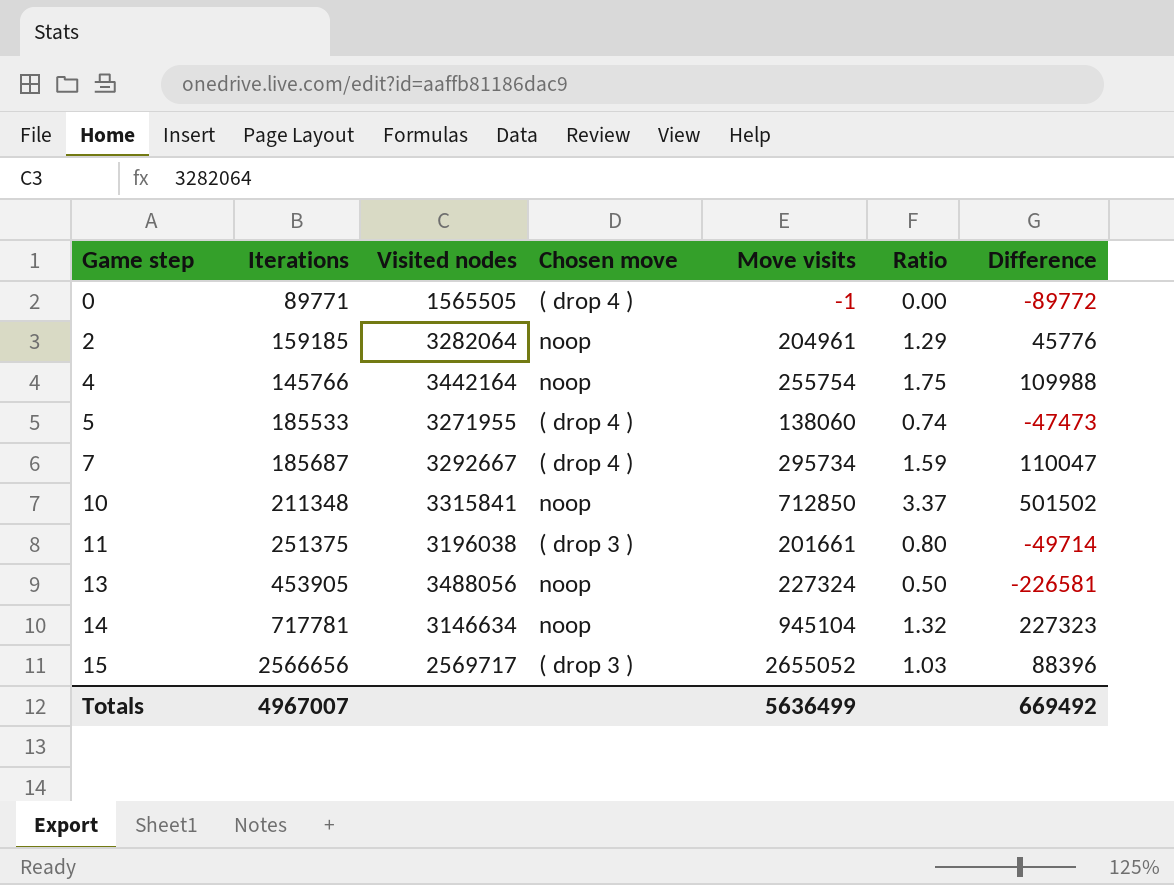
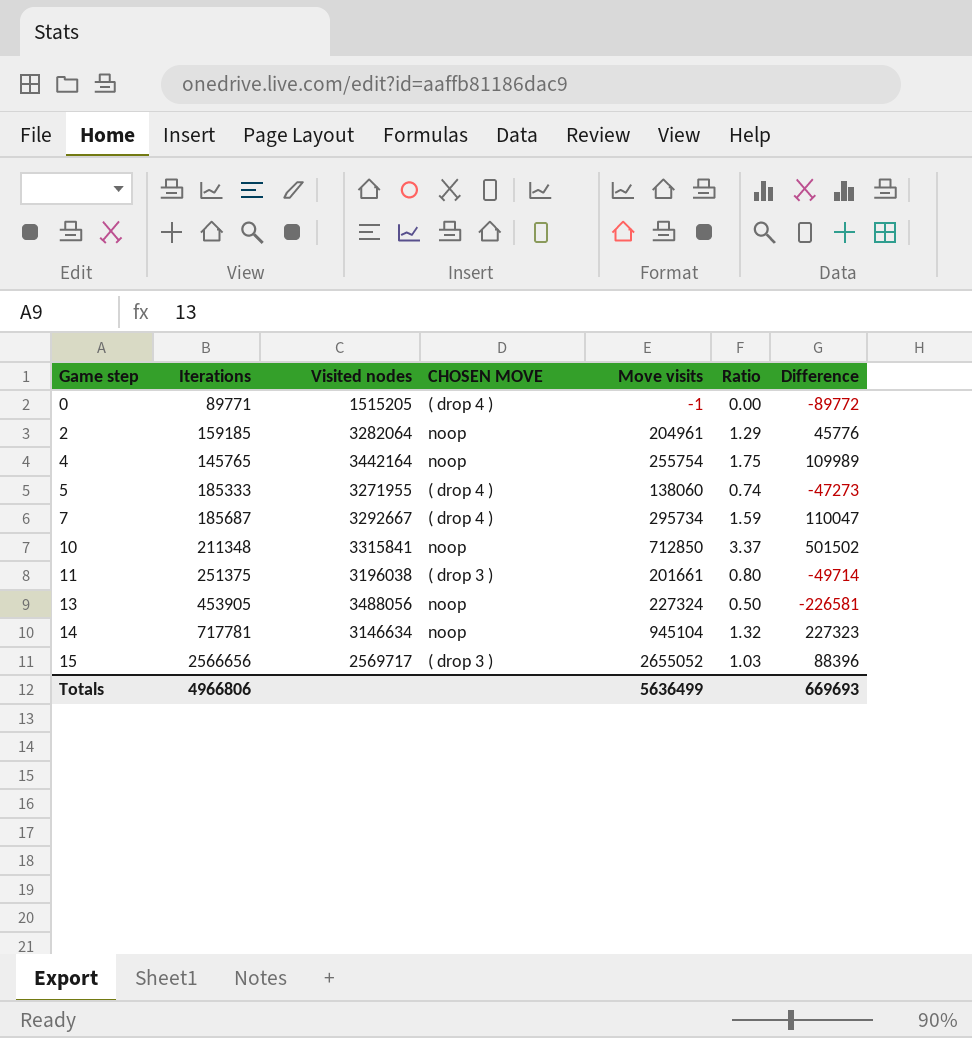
column name: Chosen move -> CHOSEN MOVE
0 | Visited nodes: 1565505 -> 1515205
4 | Iterations: 145766 -> 145765
4 | Difference: 109988 -> 109989
5 | Iterations: 185533 -> 185333
5 | Difference: -47473 -> -47273
Totals | Iterations: 4967007 -> 4966806
Totals | Difference: 669492 -> 669693

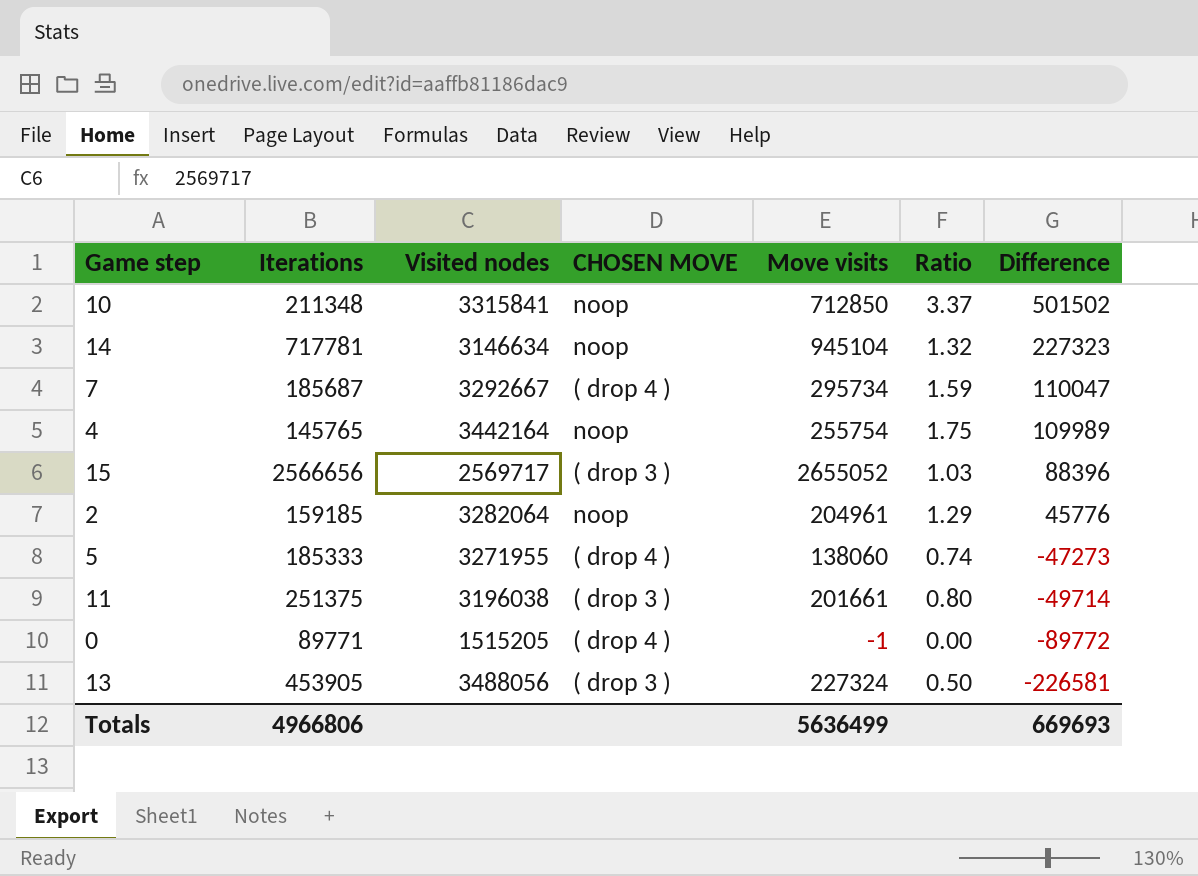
row order: Game step ascending -> Difference descending
13 | CHOSEN MOVE: noop -> ( drop 3 )

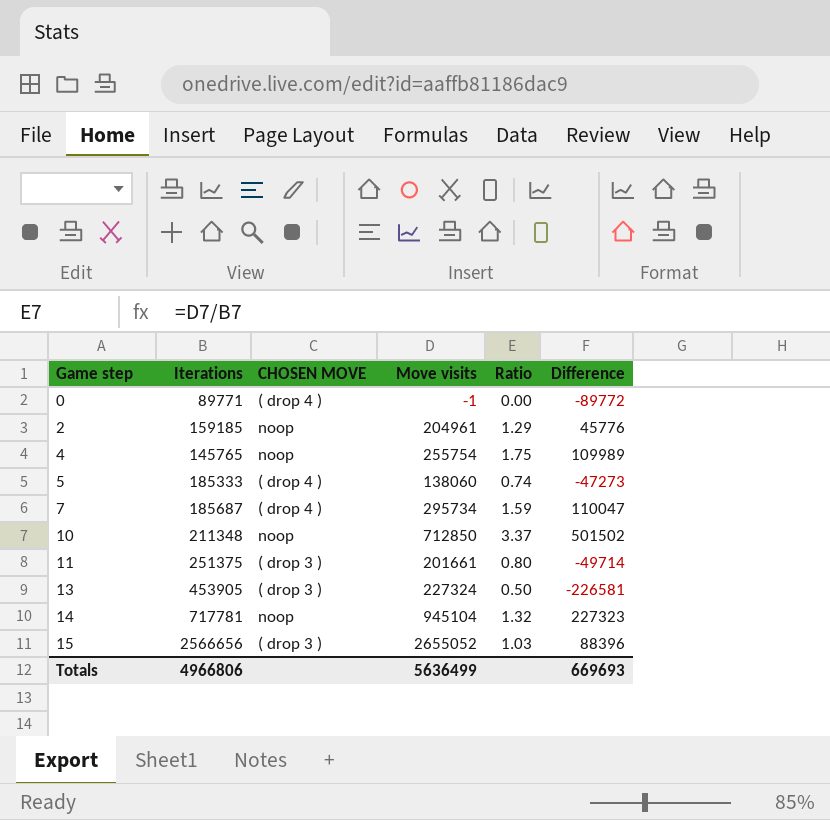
row order: Difference descending -> Game step ascending
column Visited nodes | position: 3 -> none

